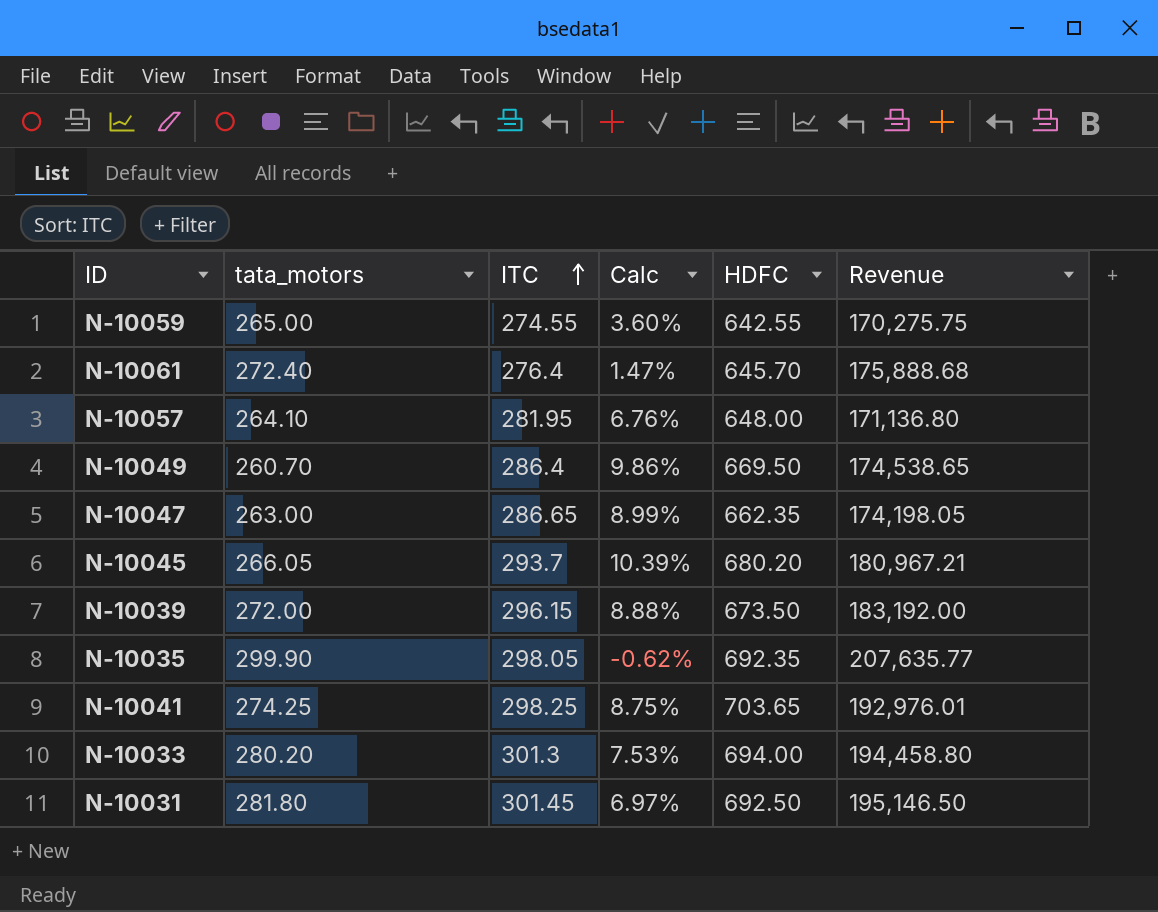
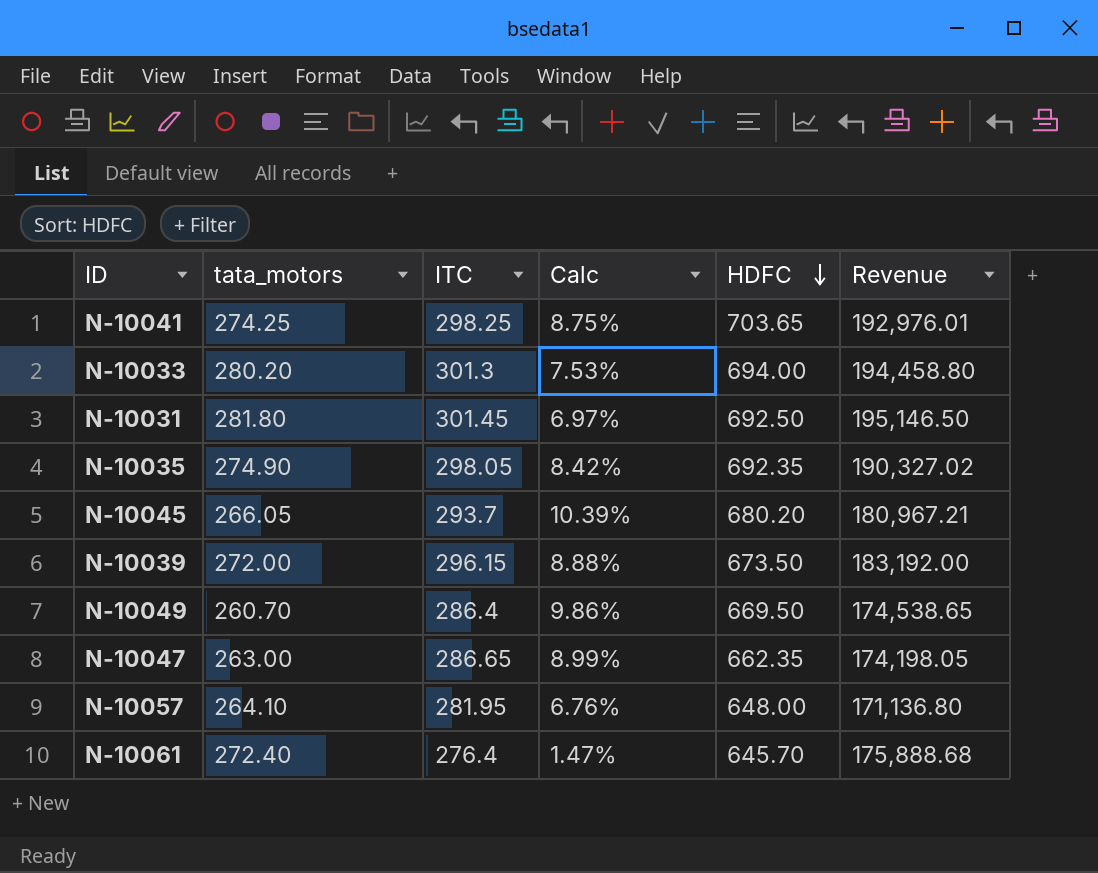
row order: ITC ascending -> HDFC descending
row N-10059: 265.00 | 274.55 | 3.60% | 642.55 | 170,275.75 -> none
N-10035 | tata_motors: 299.90 -> 274.90
N-10035 | Calc: -0.62% -> 8.42%
N-10035 | Revenue: 207,635.77 -> 190,327.02

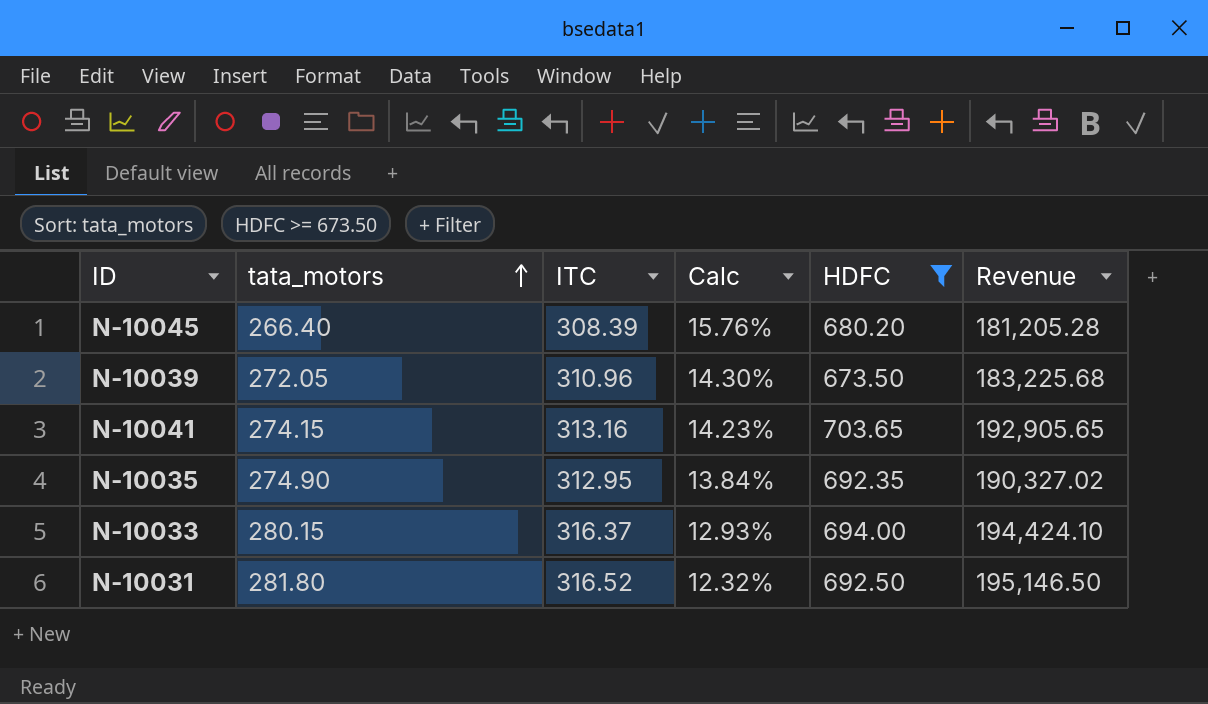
filter: none -> HDFC >= 673.50
row order: HDFC descending -> tata_motors ascending
N-10045 | tata_motors: 266.05 -> 266.40
N-10045 | ITC: 293.7 -> 308.39
N-10045 | Calc: 10.39% -> 15.76%
N-10045 | Revenue: 180,967.21 -> 181,205.28
N-10039 | tata_motors: 272.00 -> 272.05
N-10039 | ITC: 296.15 -> 310.96
N-10039 | Calc: 8.88% -> 14.30%
N-10039 | Revenue: 183,192.00 -> 183,225.68
N-10041 | tata_motors: 274.25 -> 274.15
N-10041 | ITC: 298.25 -> 313.16
N-10041 | Calc: 8.75% -> 14.23%
N-10041 | Revenue: 192,976.01 -> 192,905.65
N-10035 | ITC: 298.05 -> 312.95
N-10035 | Calc: 8.42% -> 13.84%
N-10033 | tata_motors: 280.20 -> 280.15
N-10033 | ITC: 301.3 -> 316.37
N-10033 | Calc: 7.53% -> 12.93%
N-10033 | Revenue: 194,458.80 -> 194,424.10
N-10031 | ITC: 301.45 -> 316.52
N-10031 | Calc: 6.97% -> 12.32%

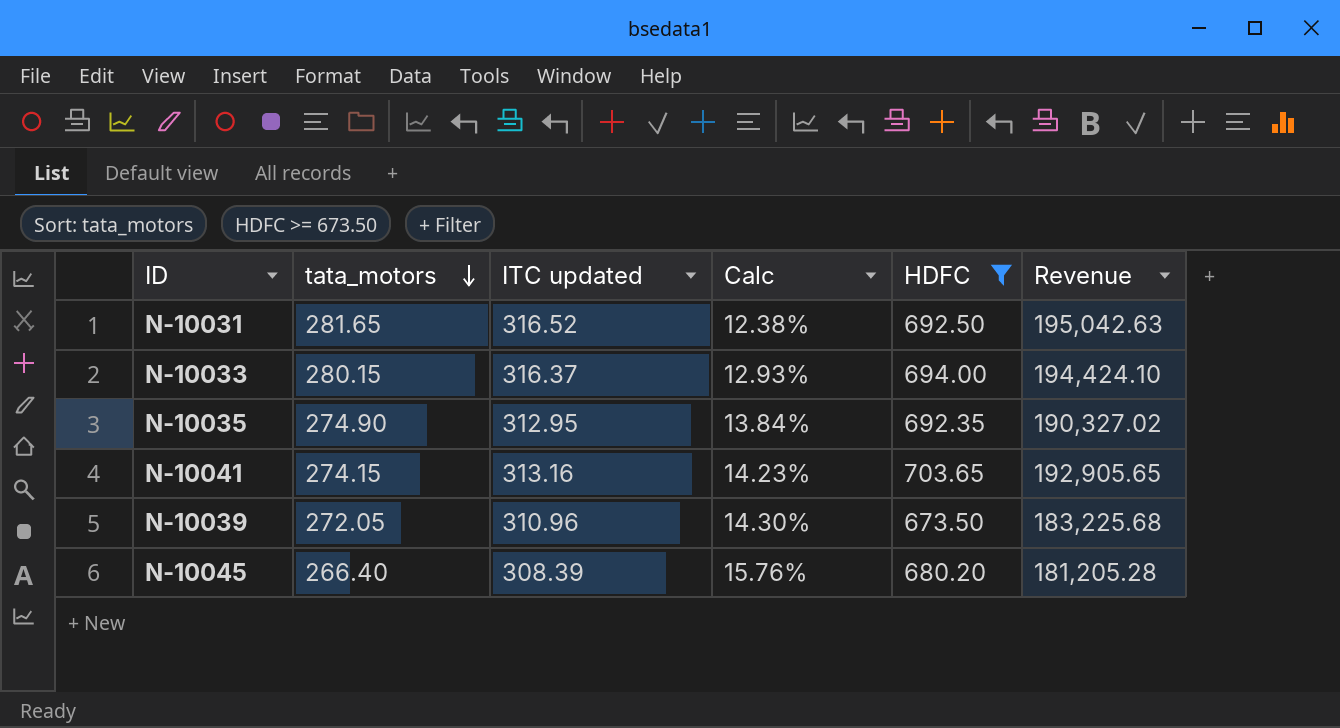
row order: tata_motors ascending -> tata_motors descending
column name: ITC -> ITC updated
N-10031 | tata_motors: 281.80 -> 281.65
N-10031 | Calc: 12.32% -> 12.38%
N-10031 | Revenue: 195,146.50 -> 195,042.63

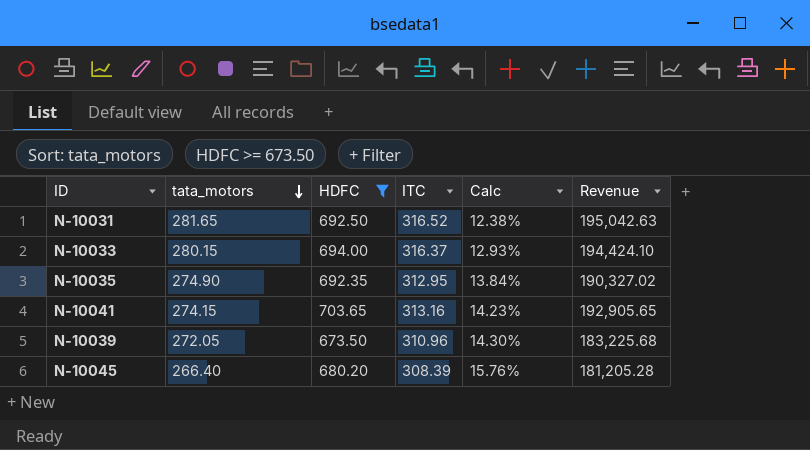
column HDFC | position: 5 -> 3
column name: ITC updated -> ITC

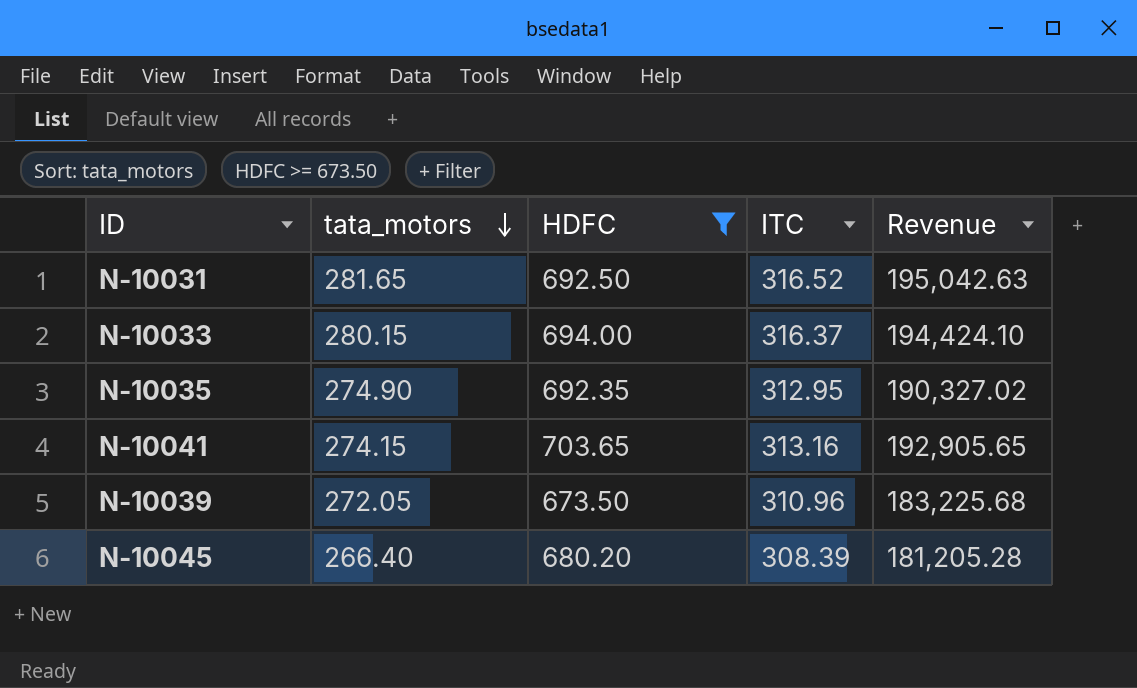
column Calc | formula: ([ITC] - [tata_motors]) / [tata_motors] -> none

